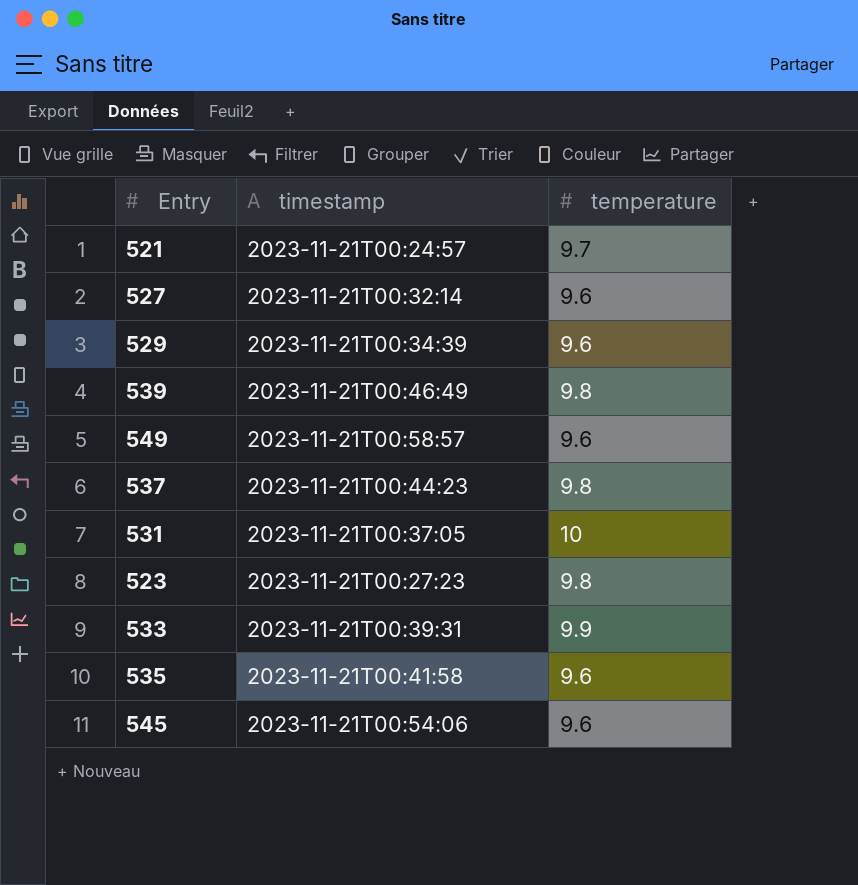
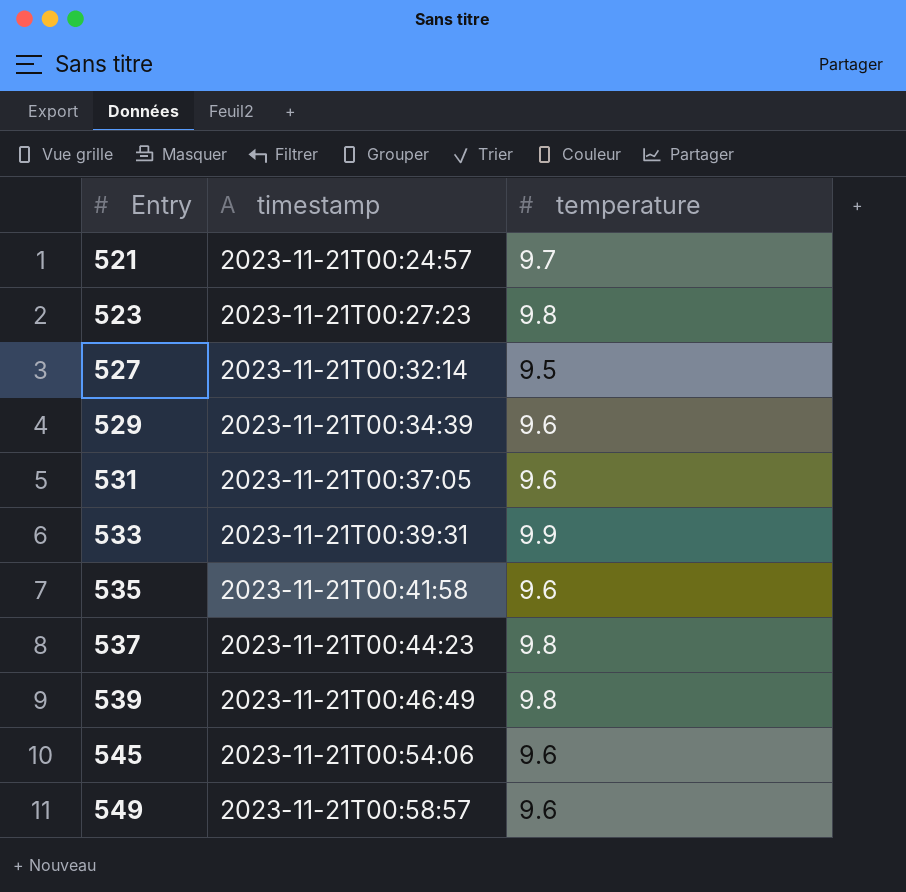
row order: none -> Entry ascending
527 | temperature: 9.6 -> 9.5
531 | temperature: 10 -> 9.6

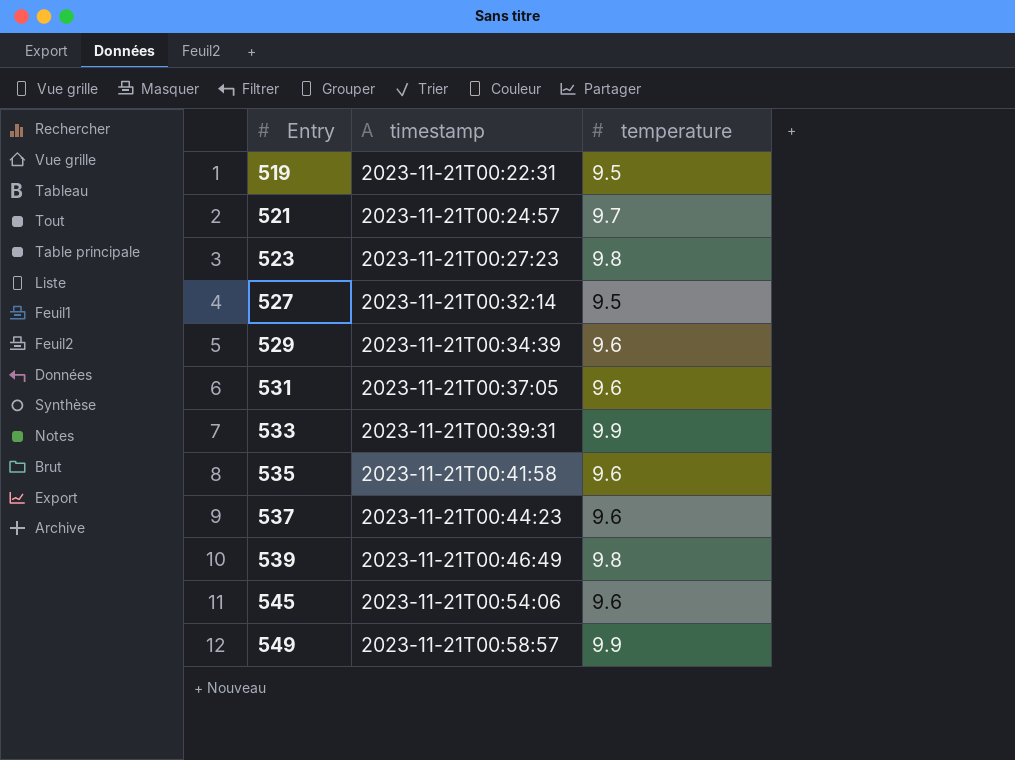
row 519: none -> 2023-11-21T00:22:31 | 9.5
537 | temperature: 9.8 -> 9.6
549 | temperature: 9.6 -> 9.9

